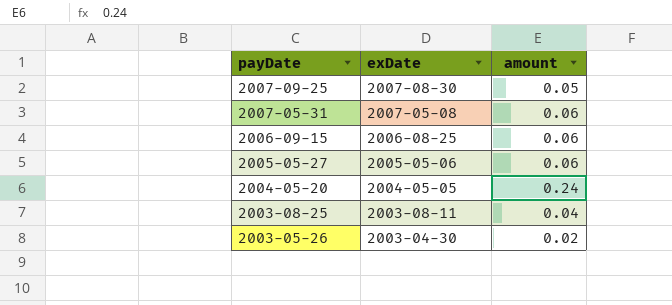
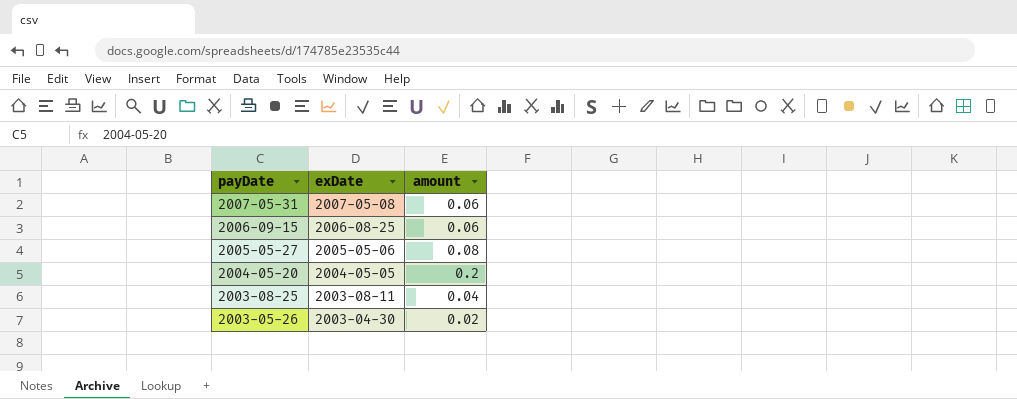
row 2007-09-25: 2007-08-30 | 0.05 -> none
2005-05-27 | amount: 0.06 -> 0.08
2004-05-20 | amount: 0.24 -> 0.2

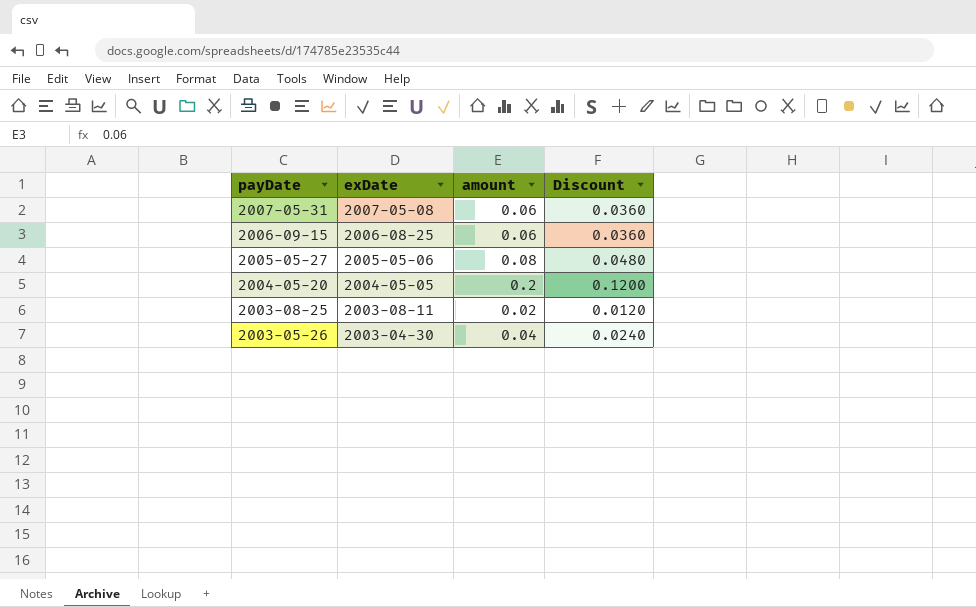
column Discount | formula: none -> [amount] * 0.6
2003-08-25 | amount: 0.04 -> 0.02
2003-05-26 | amount: 0.02 -> 0.04

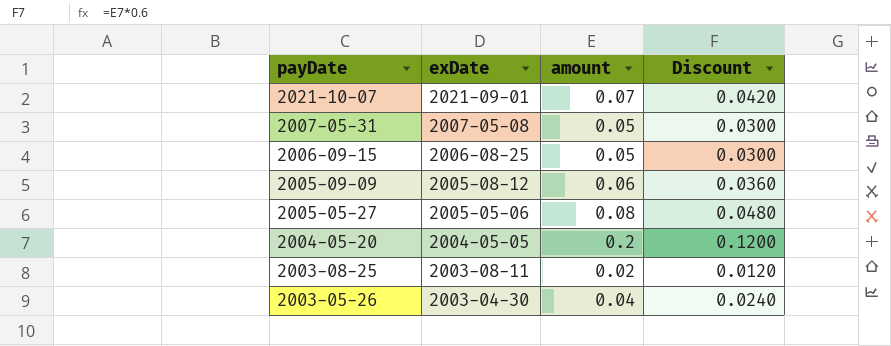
row 2021-10-07: none -> 2021-09-01 | 0.07 | 0.0420
2007-05-31 | amount: 0.06 -> 0.05
2007-05-31 | Discount: 0.0360 -> 0.0300
2006-09-15 | amount: 0.06 -> 0.05
2006-09-15 | Discount: 0.0360 -> 0.0300
row 2005-09-09: none -> 2005-08-12 | 0.06 | 0.0360

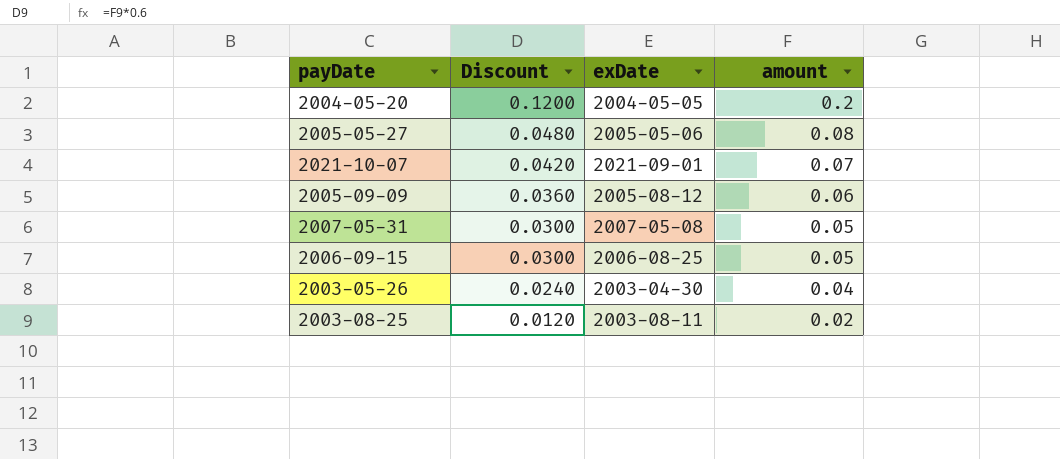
row order: payDate descending -> Discount descending
column Discount | position: 4 -> 2

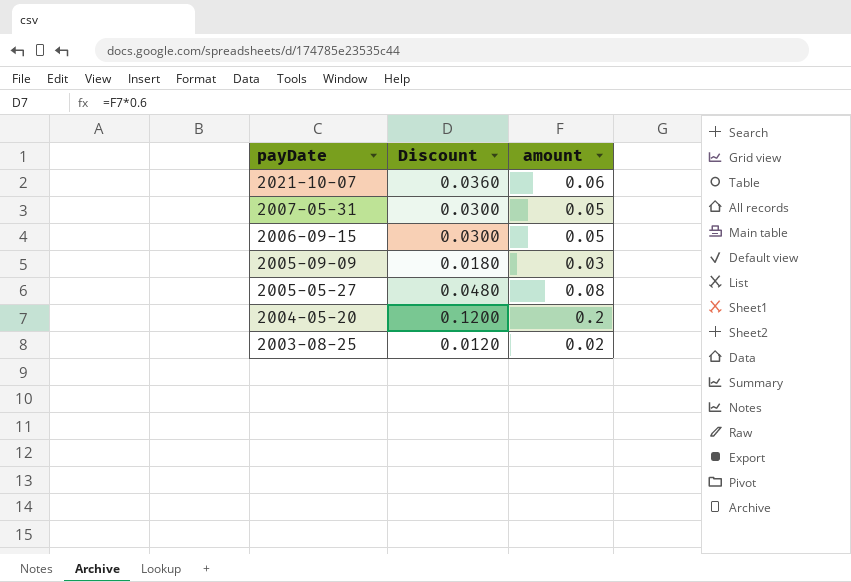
row order: Discount descending -> payDate descending
column exDate | position: 3 -> none
row 2003-05-26: 0.0240 | 2003-04-30 | 0.04 -> none
2021-10-07 | Discount: 0.0420 -> 0.0360
2021-10-07 | amount: 0.07 -> 0.06
2005-09-09 | Discount: 0.0360 -> 0.0180
2005-09-09 | amount: 0.06 -> 0.03

